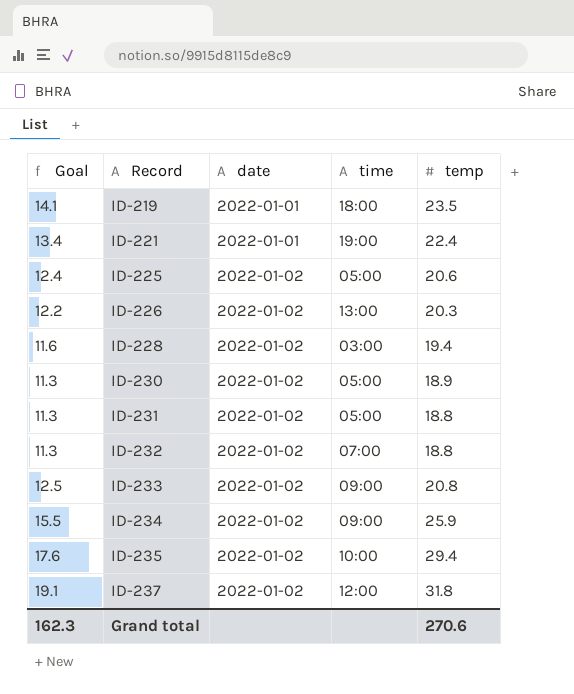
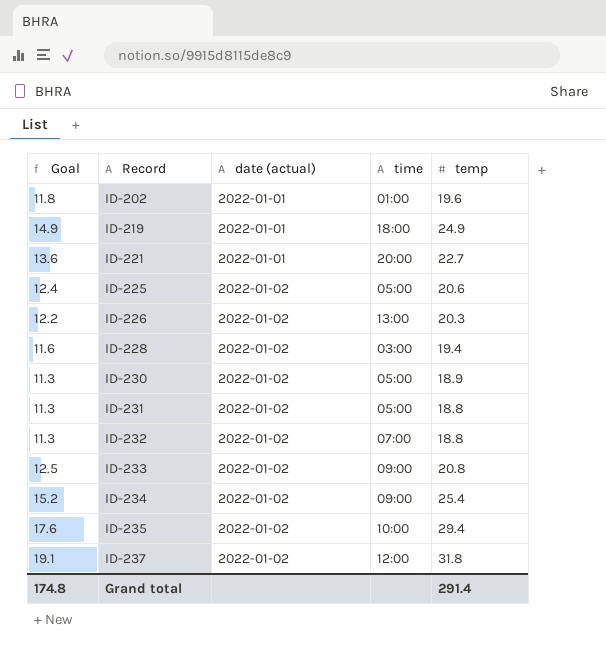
column name: date -> date (actual)
row ID-202: none -> 11.8 | 2022-01-01 | 01:00 | 19.6
ID-219 | Goal: 14.1 -> 14.9
ID-219 | temp: 23.5 -> 24.9
ID-221 | Goal: 13.4 -> 13.6
ID-221 | time: 19:00 -> 20:00
ID-221 | temp: 22.4 -> 22.7
ID-234 | Goal: 15.5 -> 15.2
ID-234 | temp: 25.9 -> 25.4
Grand total | Goal: 162.3 -> 174.8
Grand total | temp: 270.6 -> 291.4

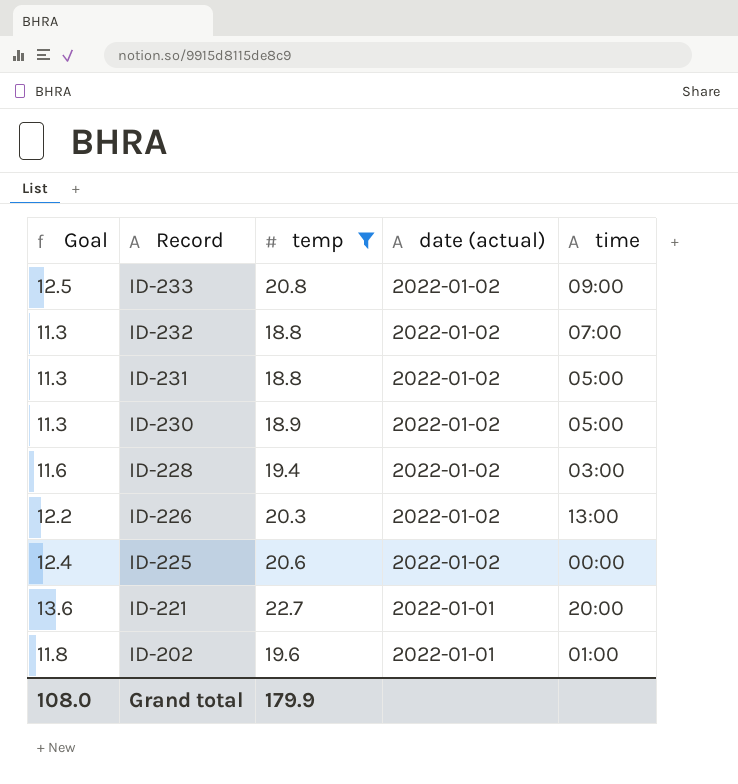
filter: none -> temp <= 22.7
row order: Record ascending -> Record descending
column temp | position: 5 -> 3
ID-225 | time: 05:00 -> 00:00
Grand total | Goal: 174.8 -> 108.0
Grand total | temp: 291.4 -> 179.9

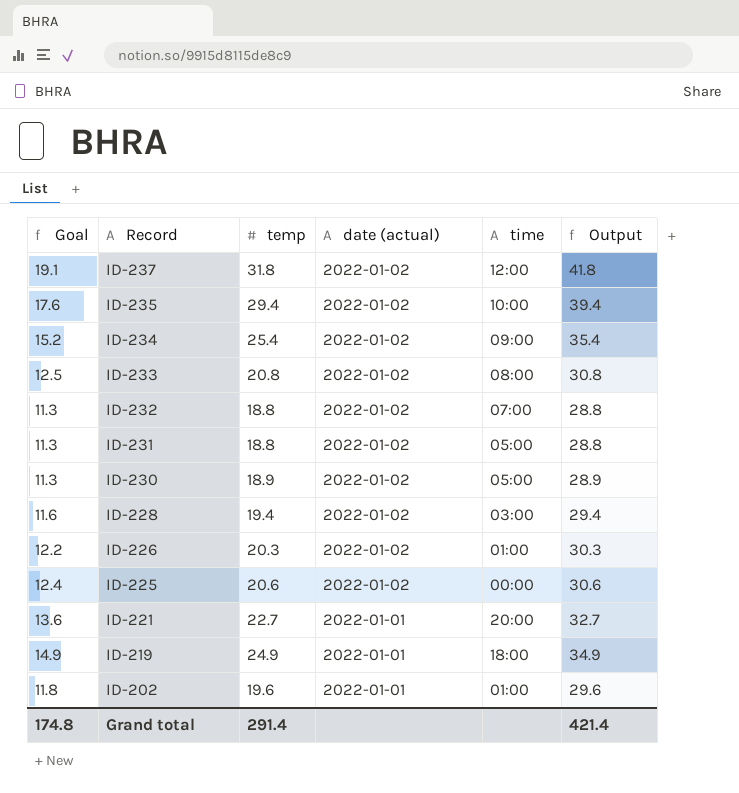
filter: temp <= 22.7 -> none
column Output | formula: none -> [temp] + 10
ID-233 | time: 09:00 -> 08:00
ID-226 | time: 13:00 -> 01:00
Grand total | Goal: 108.0 -> 174.8
Grand total | temp: 179.9 -> 291.4

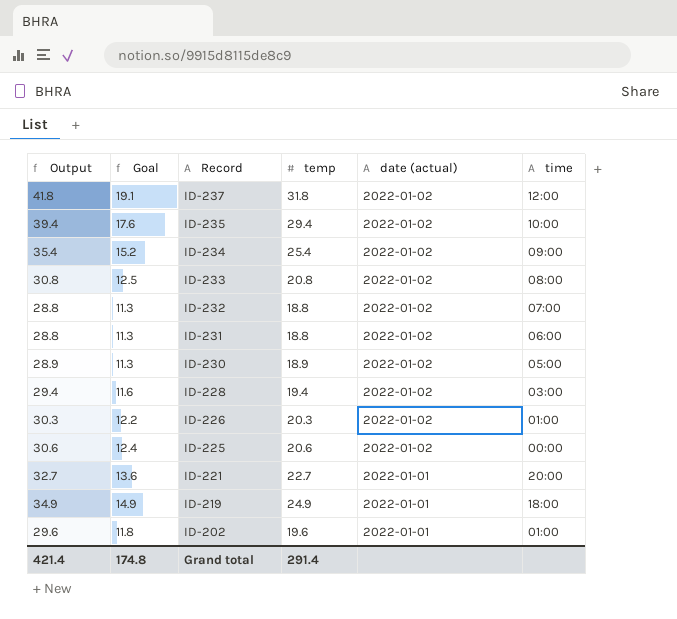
column Output | position: 6 -> 1
ID-231 | time: 05:00 -> 06:00

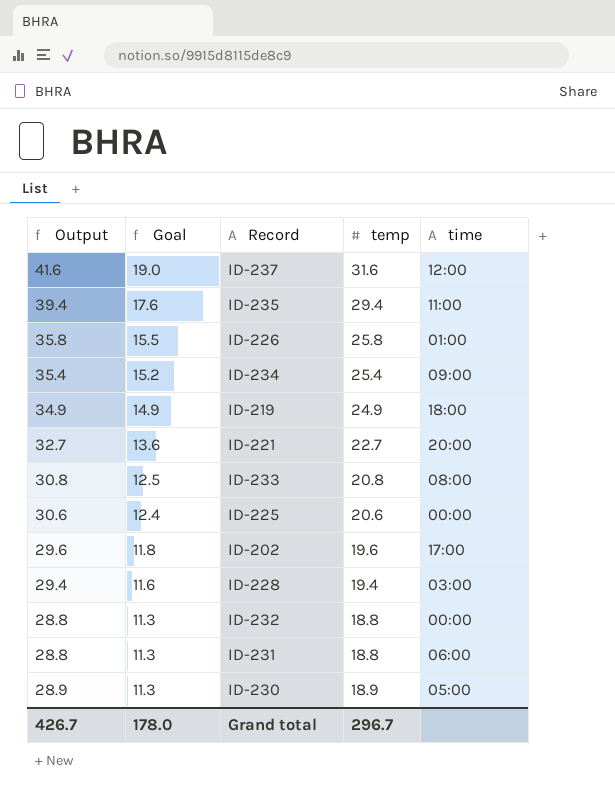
row order: Record descending -> Goal descending
column date (actual) | position: 5 -> none
ID-237 | Output: 41.8 -> 41.6
ID-237 | Goal: 19.1 -> 19.0
ID-237 | temp: 31.8 -> 31.6
ID-235 | time: 10:00 -> 11:00
ID-226 | Output: 30.3 -> 35.8
ID-226 | Goal: 12.2 -> 15.5
ID-226 | temp: 20.3 -> 25.8
ID-202 | time: 01:00 -> 17:00
ID-232 | time: 07:00 -> 00:00
Grand total | Output: 421.4 -> 426.7
Grand total | Goal: 174.8 -> 178.0
Grand total | temp: 291.4 -> 296.7

